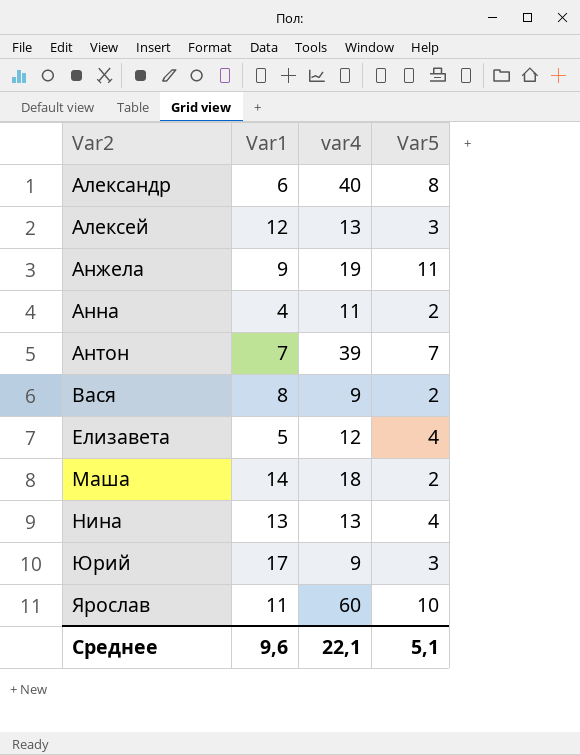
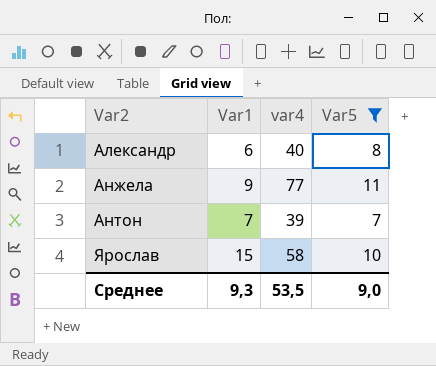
filter: none -> Var5 >= 7
Анжела | var4: 19 -> 77
Ярослав | Var1: 11 -> 15
Ярослав | var4: 60 -> 58
Среднее | Var1: 9,6 -> 9,3
Среднее | var4: 22,1 -> 53,5
Среднее | Var5: 5,1 -> 9,0

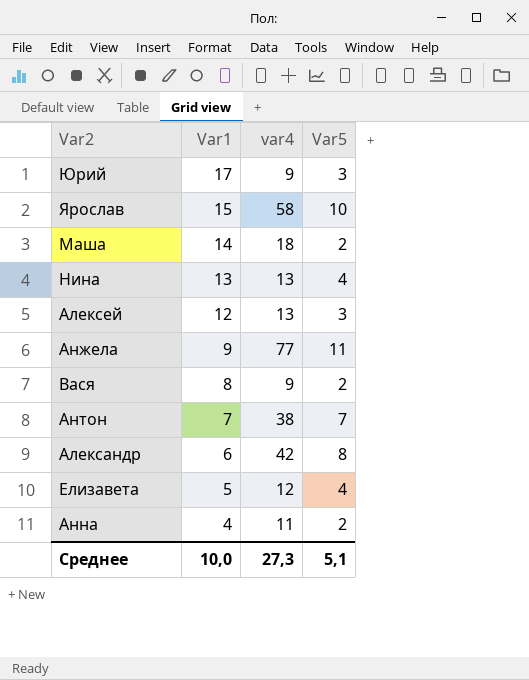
filter: Var5 >= 7 -> none
row order: Var2 ascending -> Var1 descending
Антон | var4: 39 -> 38
Александр | var4: 40 -> 42
Среднее | Var1: 9,3 -> 10,0
Среднее | var4: 53,5 -> 27,3
Среднее | Var5: 9,0 -> 5,1

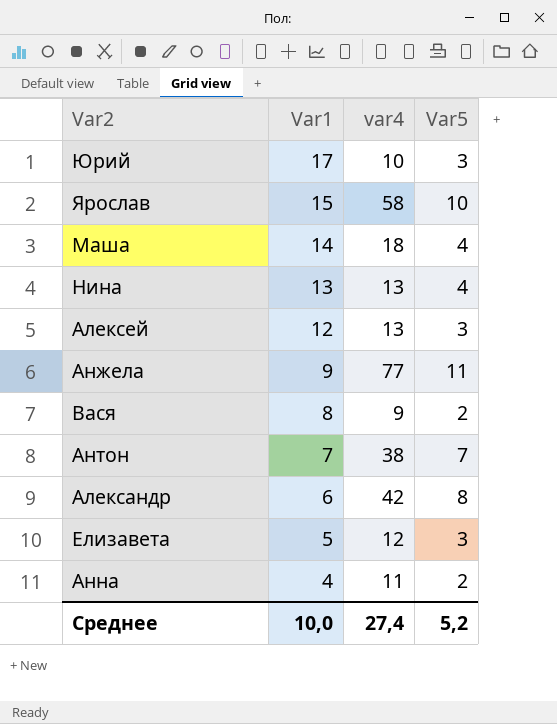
Юрий | var4: 9 -> 10
Маша | Var5: 2 -> 4
Елизавета | Var5: 4 -> 3
Среднее | var4: 27,3 -> 27,4
Среднее | Var5: 5,1 -> 5,2

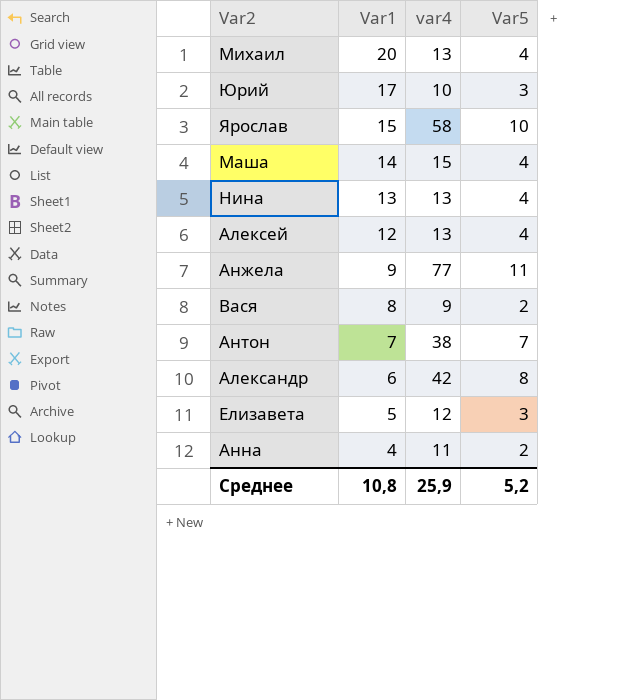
row Михаил: none -> 20 | 13 | 4
Маша | var4: 18 -> 15
Алексей | Var5: 3 -> 4
Среднее | Var1: 10,0 -> 10,8
Среднее | var4: 27,4 -> 25,9

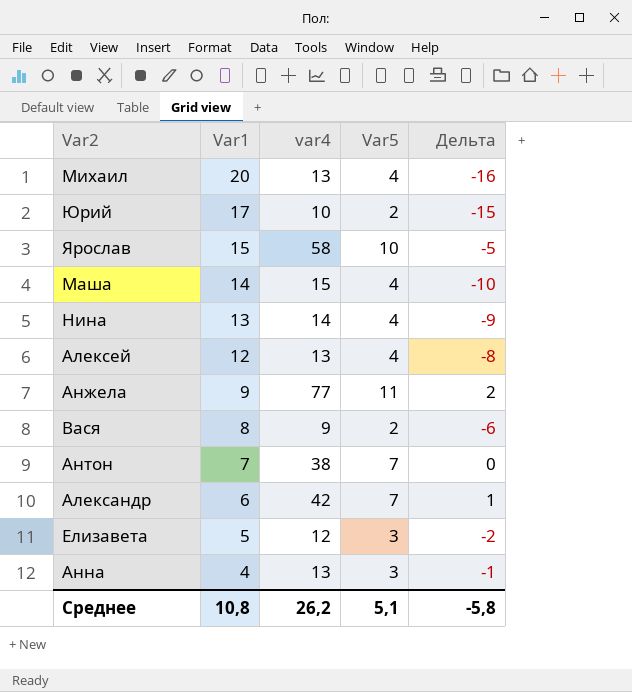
column Дельта | formula: none -> [Var5] - [Var1]
Юрий | Var5: 3 -> 2
Нина | var4: 13 -> 14
Александр | Var5: 8 -> 7
Анна | var4: 11 -> 13
Анна | Var5: 2 -> 3
Среднее | var4: 25,9 -> 26,2
Среднее | Var5: 5,2 -> 5,1

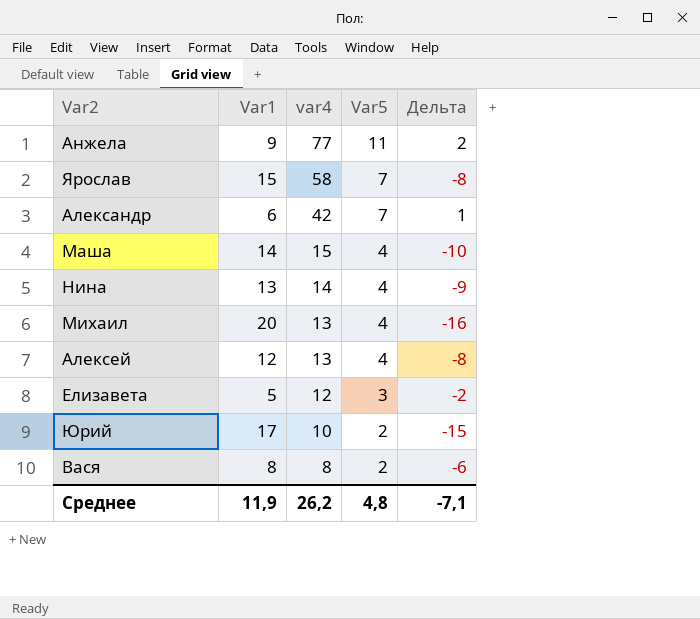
row order: Var1 descending -> var4 descending
row Антон: 7 | 38 | 7 | 0 -> none
row Анна: 4 | 13 | 3 | -1 -> none
Ярослав | Var5: 10 -> 7
Ярослав | Дельта: -5 -> -8
Вася | var4: 9 -> 8
Среднее | Var1: 10,8 -> 11,9
Среднее | Var5: 5,1 -> 4,8
Среднее | Дельта: -5,8 -> -7,1

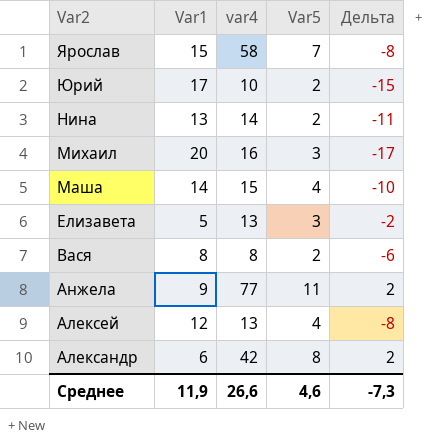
row order: var4 descending -> Var2 descending
Нина | Var5: 4 -> 2
Нина | Дельта: -9 -> -11
Михаил | var4: 13 -> 16
Михаил | Var5: 4 -> 3
Михаил | Дельта: -16 -> -17
Елизавета | var4: 12 -> 13
Александр | Var5: 7 -> 8
Александр | Дельта: 1 -> 2
Среднее | var4: 26,2 -> 26,6
Среднее | Var5: 4,8 -> 4,6
Среднее | Дельта: -7,1 -> -7,3

